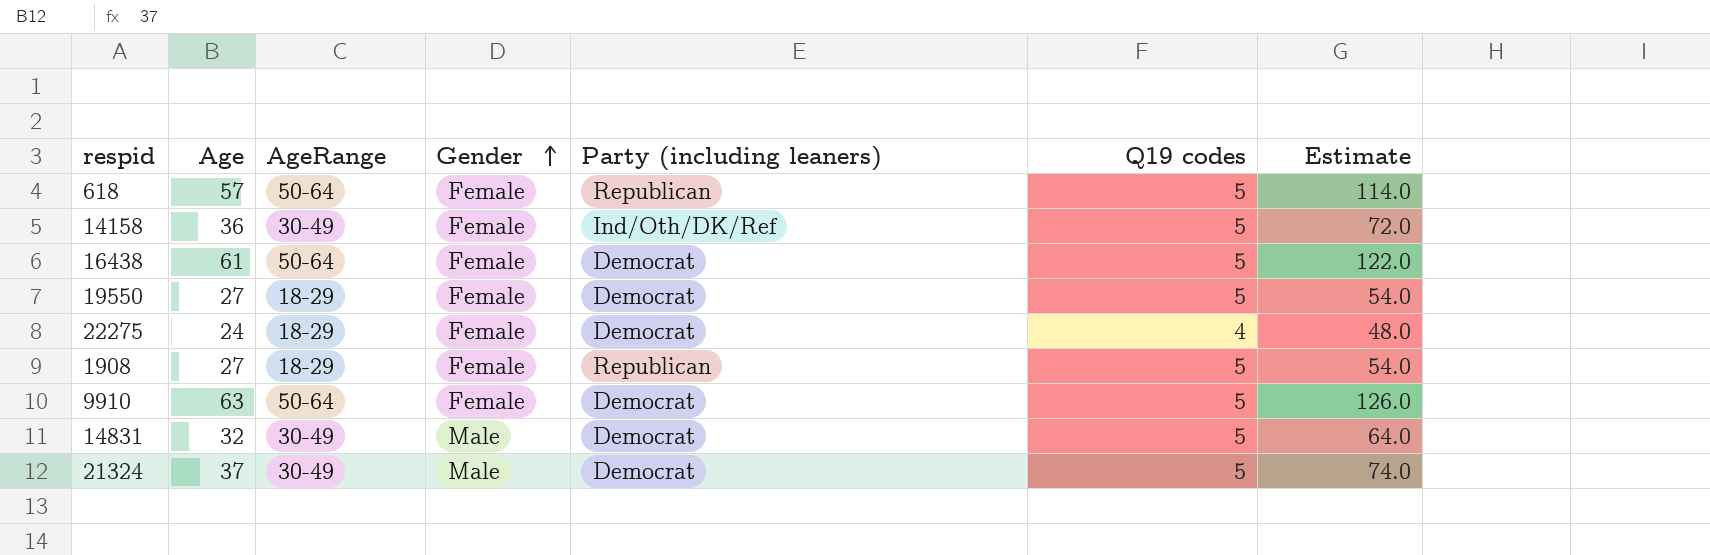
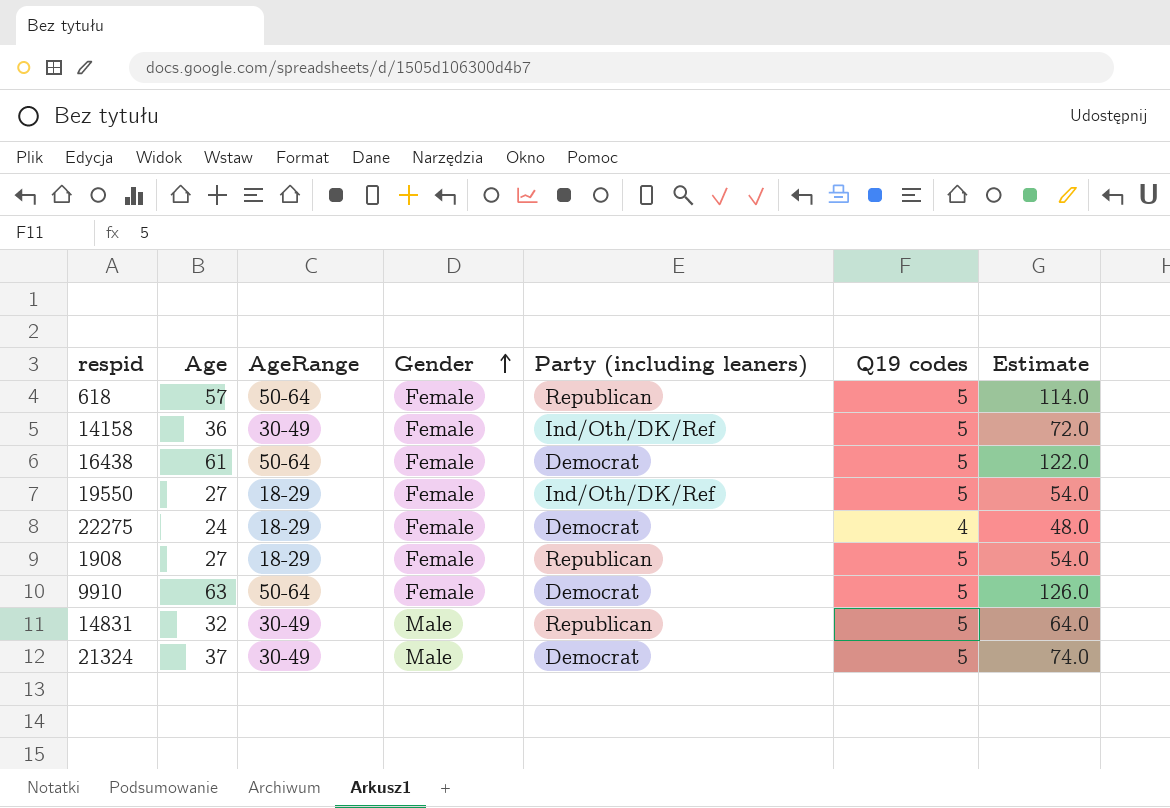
19550 | Party (including leaners): Democrat -> Ind/Oth/DK/Ref
14831 | Party (including leaners): Democrat -> Republican

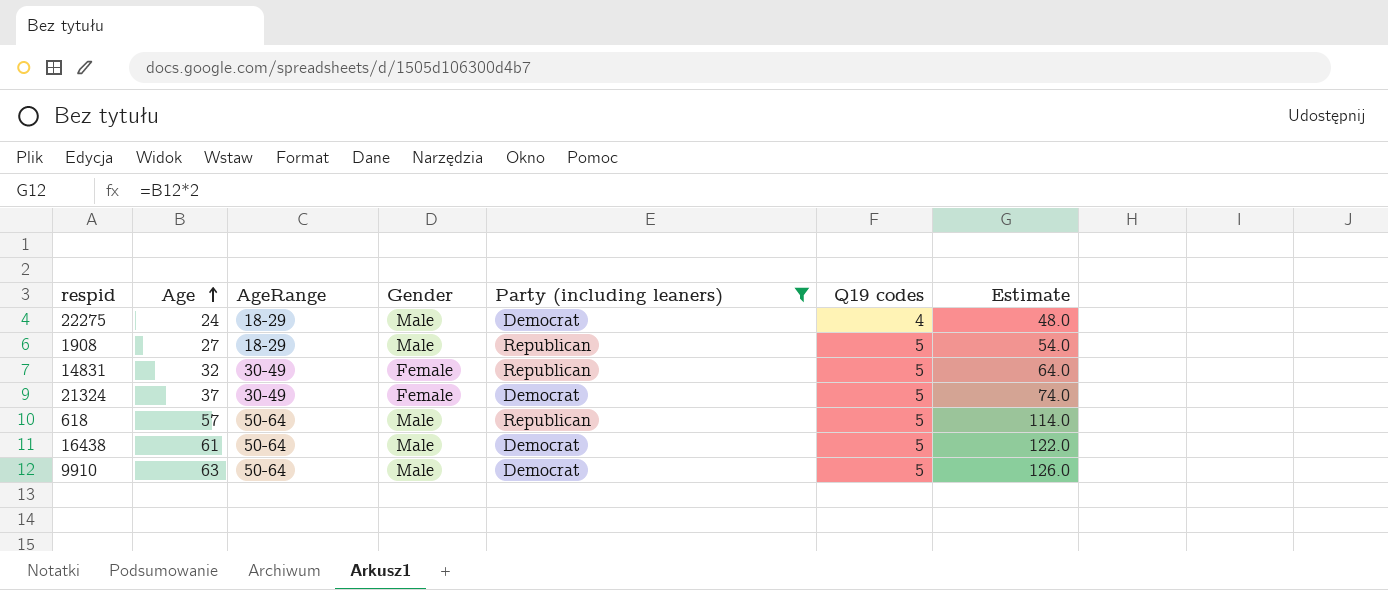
filter: none -> Party (including leaners) != Ind/Oth/DK/Ref
row order: Gender ascending -> Age ascending
22275 | Gender: Female -> Male
1908 | Gender: Female -> Male
14831 | Gender: Male -> Female
21324 | Gender: Male -> Female
618 | Gender: Female -> Male
16438 | Gender: Female -> Male
9910 | Gender: Female -> Male

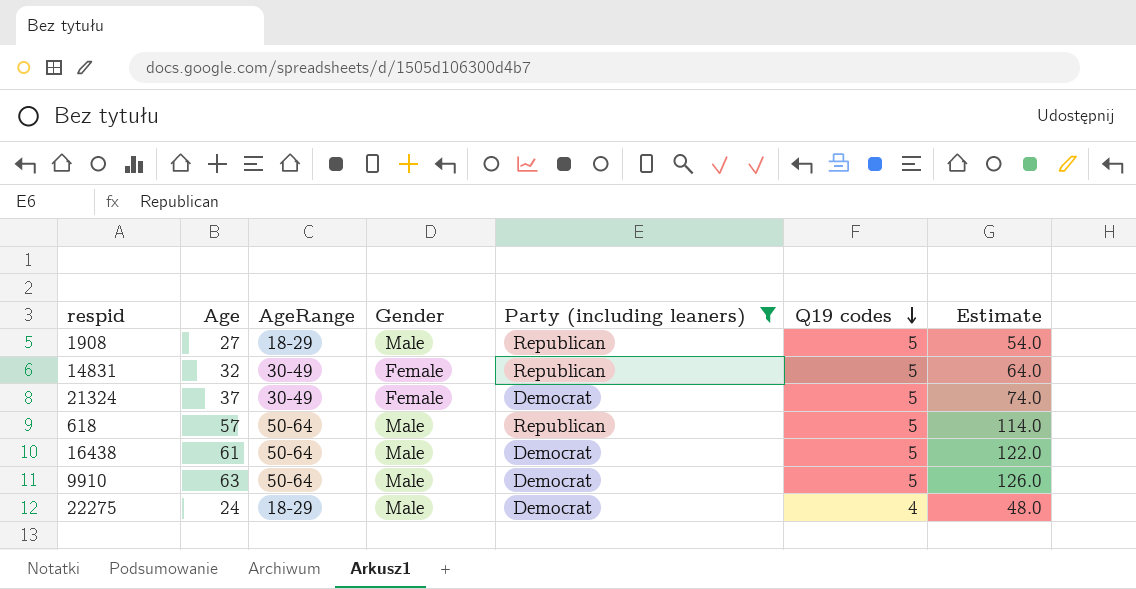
row order: Age ascending -> Q19 codes descending

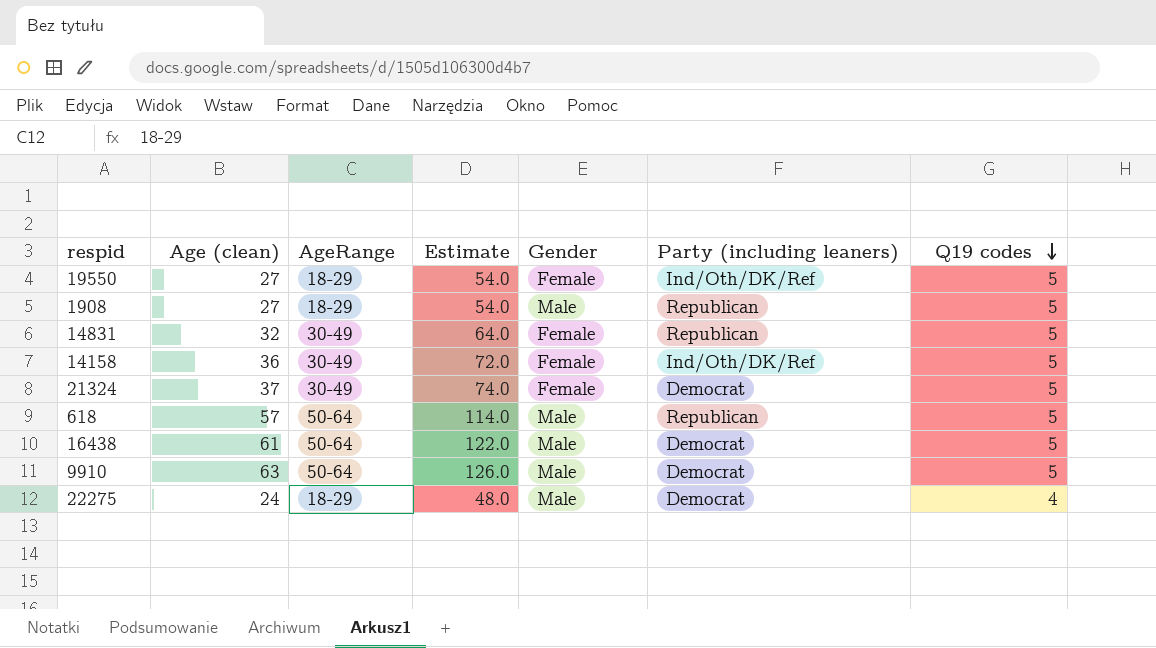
filter: Party (including leaners) != Ind/Oth/DK/Ref -> none
column name: Age -> Age (clean)
column Estimate | position: 7 -> 4

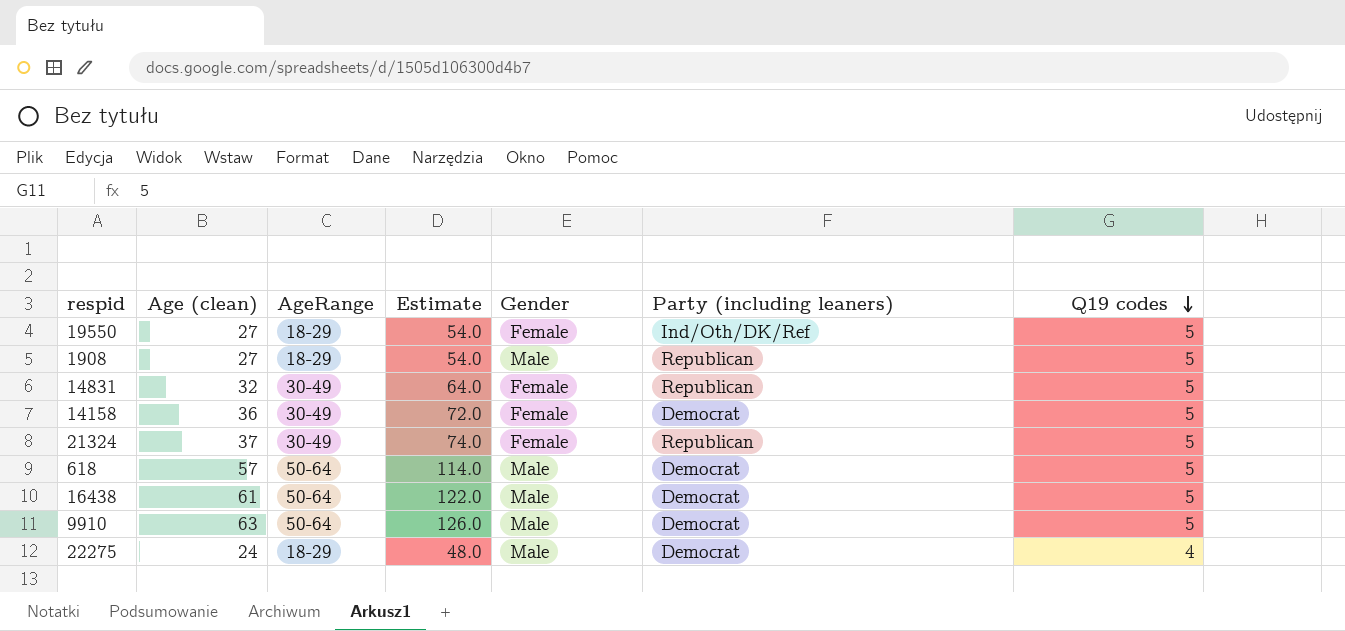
14158 | Party (including leaners): Ind/Oth/DK/Ref -> Democrat
21324 | Party (including leaners): Democrat -> Republican
618 | Party (including leaners): Republican -> Democrat

